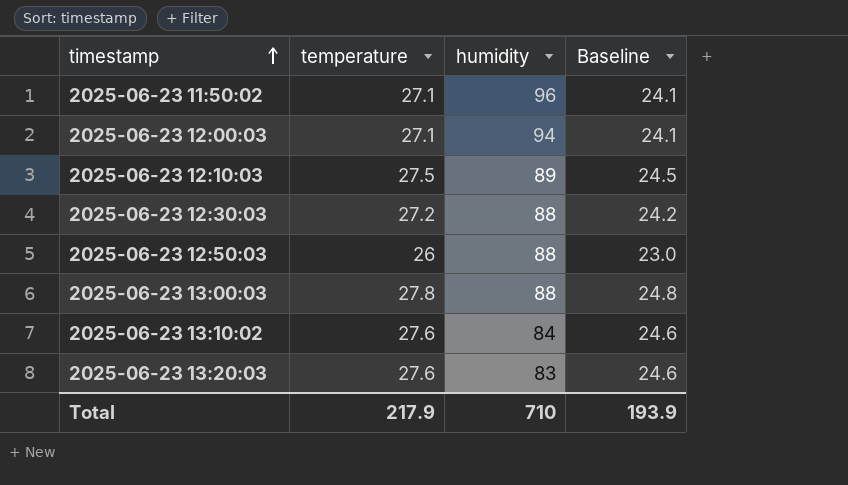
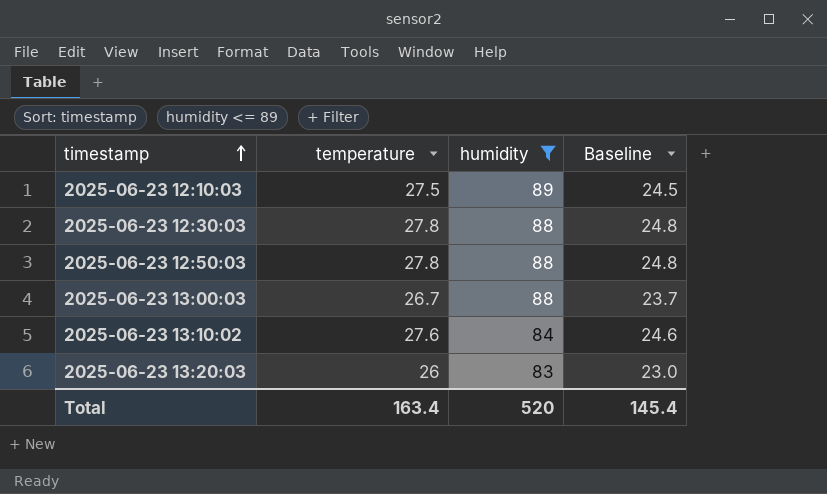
filter: none -> humidity <= 89
2025-06-23 12:30:03 | temperature: 27.2 -> 27.8
2025-06-23 12:30:03 | Baseline: 24.2 -> 24.8
2025-06-23 12:50:03 | temperature: 26 -> 27.8
2025-06-23 12:50:03 | Baseline: 23.0 -> 24.8
2025-06-23 13:00:03 | temperature: 27.8 -> 26.7
2025-06-23 13:00:03 | Baseline: 24.8 -> 23.7
2025-06-23 13:20:03 | temperature: 27.6 -> 26
2025-06-23 13:20:03 | Baseline: 24.6 -> 23.0
Total | temperature: 217.9 -> 163.4
Total | humidity: 710 -> 520
Total | Baseline: 193.9 -> 145.4

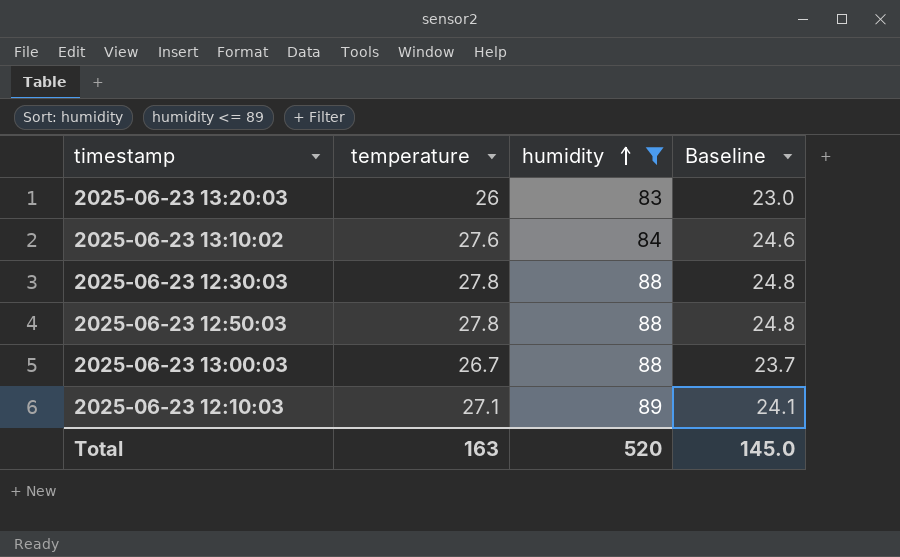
row order: timestamp ascending -> humidity ascending
2025-06-23 12:10:03 | temperature: 27.5 -> 27.1
2025-06-23 12:10:03 | Baseline: 24.5 -> 24.1
Total | temperature: 163.4 -> 163
Total | Baseline: 145.4 -> 145.0

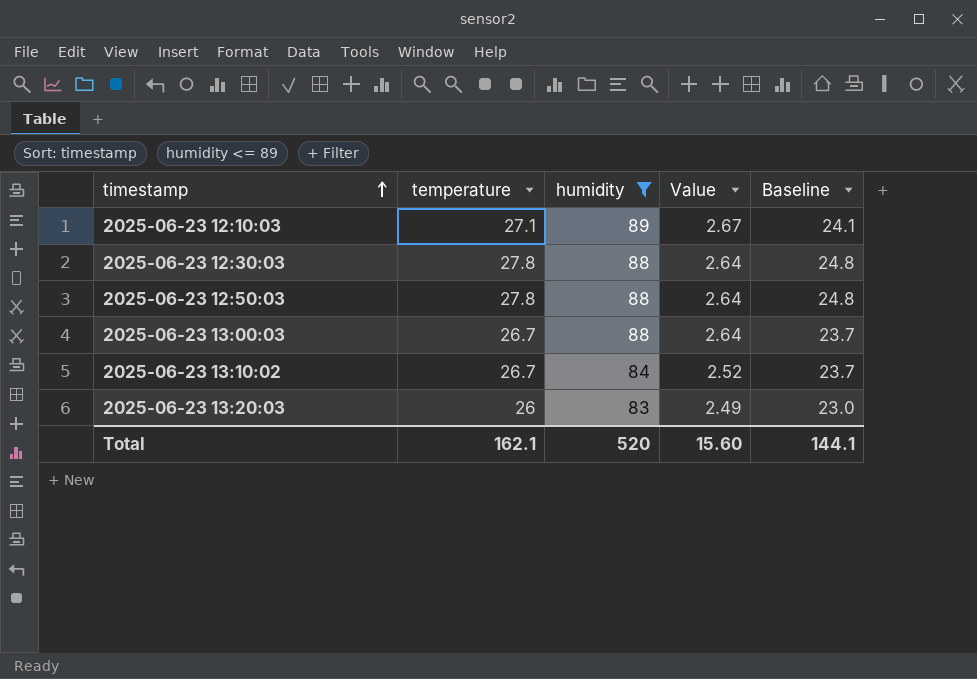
row order: humidity ascending -> timestamp ascending
column Value | formula: none -> [humidity] * 0.03
2025-06-23 13:10:02 | temperature: 27.6 -> 26.7
2025-06-23 13:10:02 | Baseline: 24.6 -> 23.7
Total | temperature: 163 -> 162.1
Total | Baseline: 145.0 -> 144.1

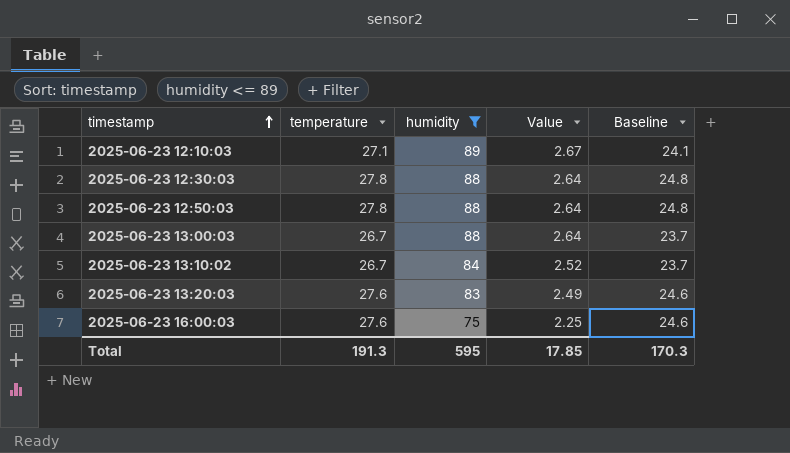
2025-06-23 13:20:03 | temperature: 26 -> 27.6
2025-06-23 13:20:03 | Baseline: 23.0 -> 24.6
row 2025-06-23 16:00:03: none -> 27.6 | 75 | 2.25 | 24.6
Total | temperature: 162.1 -> 191.3
Total | humidity: 520 -> 595
Total | Value: 15.60 -> 17.85
Total | Baseline: 144.1 -> 170.3

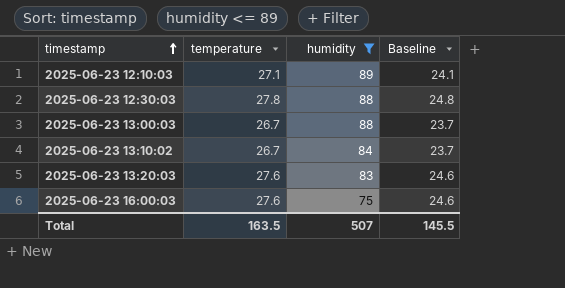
column Value | formula: [humidity] * 0.03 -> none
row 2025-06-23 12:50:03: 27.8 | 88 | 2.64 | 24.8 -> none
Total | temperature: 191.3 -> 163.5
Total | humidity: 595 -> 507
Total | Baseline: 170.3 -> 145.5

